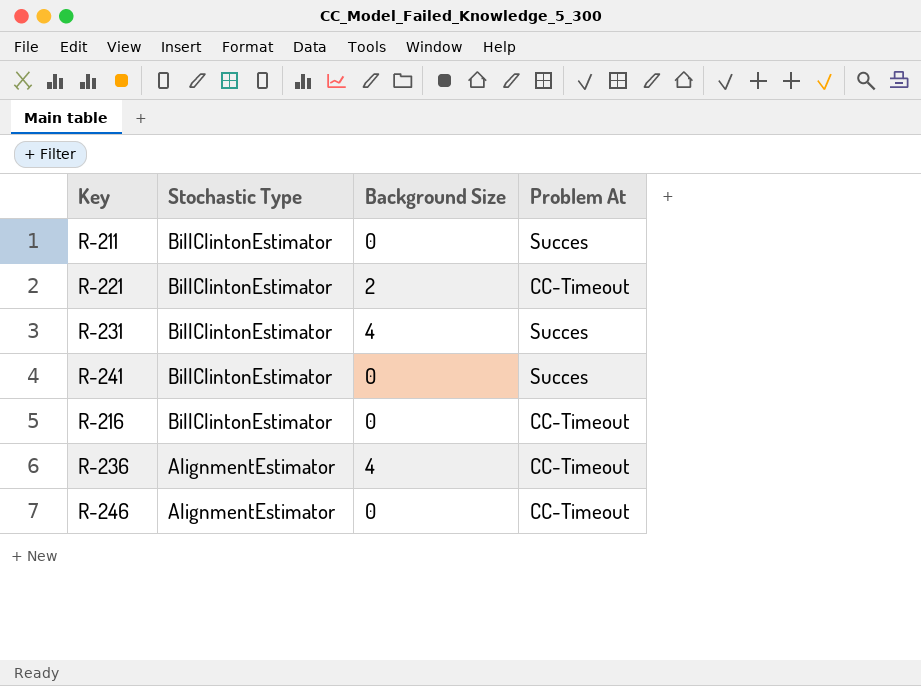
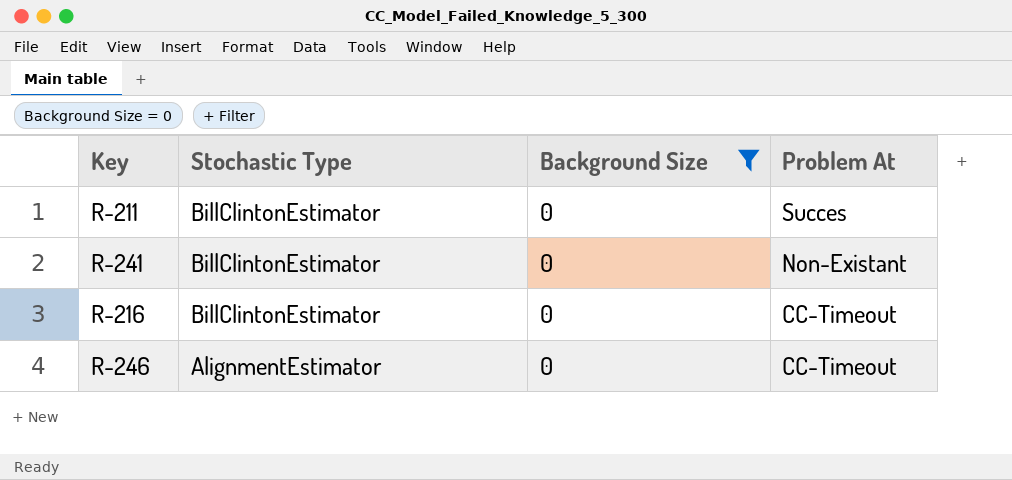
filter: none -> Background Size = 0
R-241 | Problem At: Succes -> Non-Existant

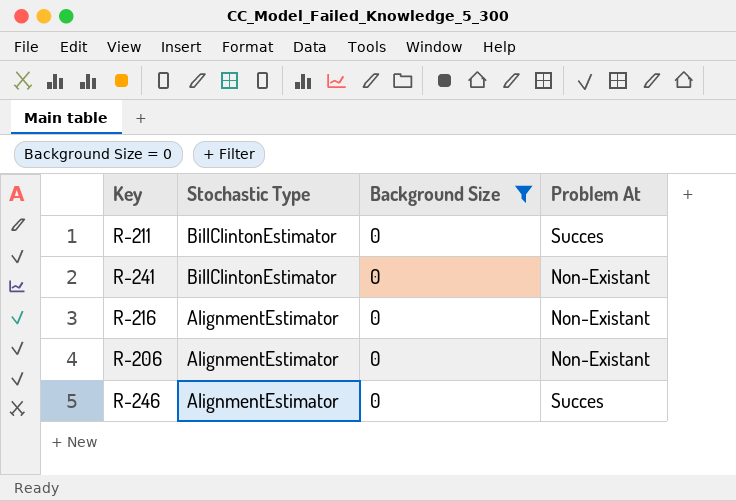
R-216 | Stochastic Type: BillClintonEstimator -> AlignmentEstimator
R-216 | Problem At: CC-Timeout -> Non-Existant
row R-206: none -> AlignmentEstimator | 0 | Non-Existant
R-246 | Problem At: CC-Timeout -> Succes

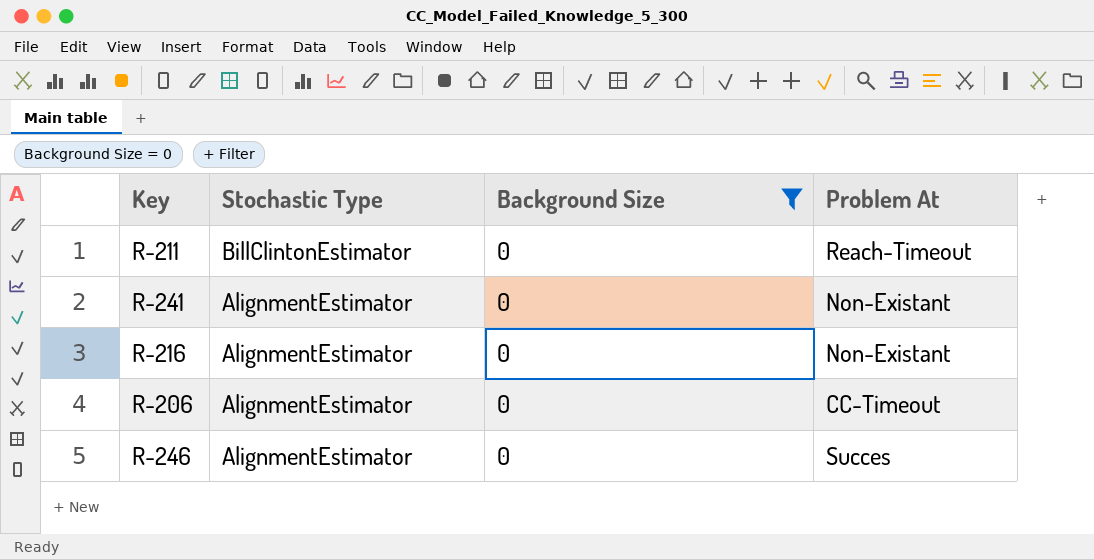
R-211 | Problem At: Succes -> Reach-Timeout
R-241 | Stochastic Type: BillClintonEstimator -> AlignmentEstimator
R-206 | Problem At: Non-Existant -> CC-Timeout

